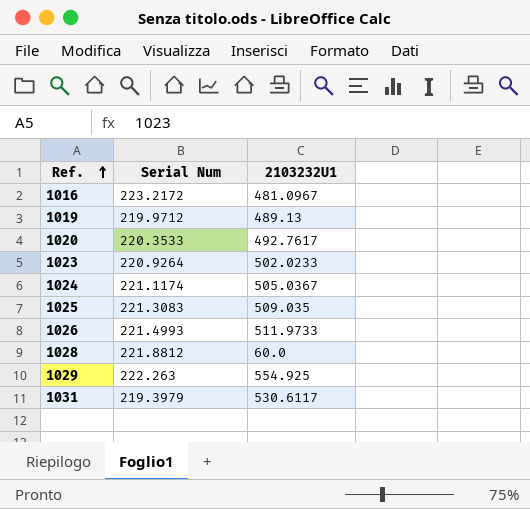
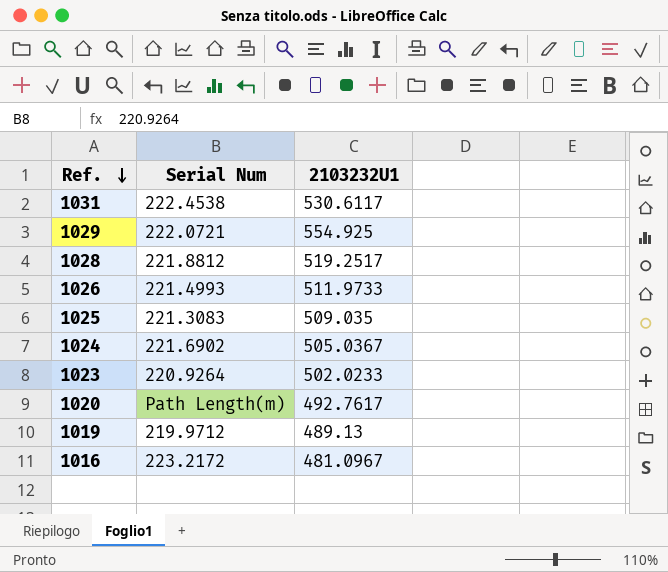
row order: Ref. ascending -> Ref. descending
1031 | Serial Num: 219.3979 -> 222.4538
1029 | Serial Num: 222.263 -> 222.0721
1028 | 2103232U1: 60.0 -> 519.2517
1024 | Serial Num: 221.1174 -> 221.6902
1020 | Serial Num: 220.3533 -> Path Length(m)

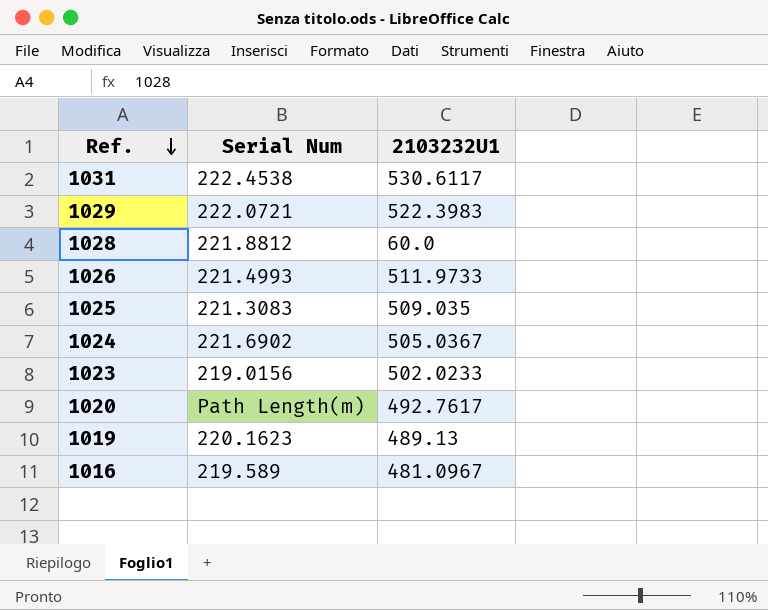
1029 | 2103232U1: 554.925 -> 522.3983
1028 | 2103232U1: 519.2517 -> 60.0
1023 | Serial Num: 220.9264 -> 219.0156
1019 | Serial Num: 219.9712 -> 220.1623
1016 | Serial Num: 223.2172 -> 219.589

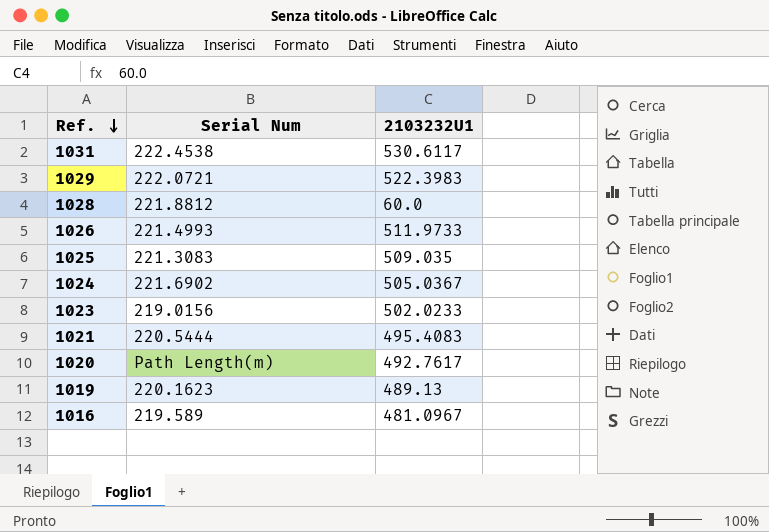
row 1021: none -> 220.5444 | 495.4083

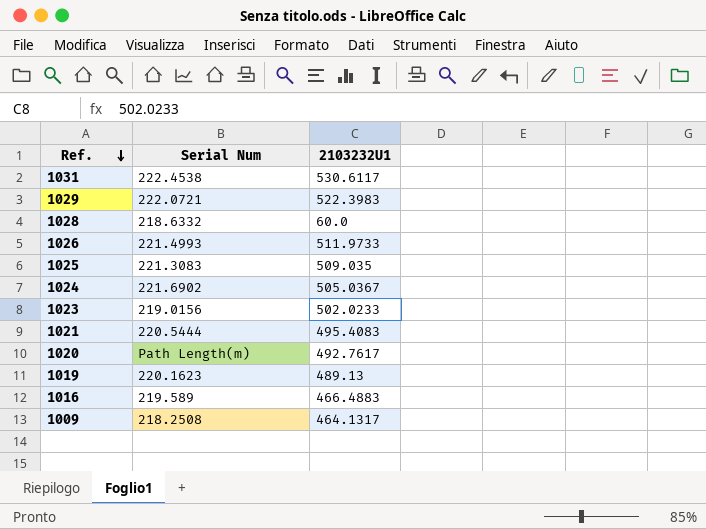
1028 | Serial Num: 221.8812 -> 218.6332
1016 | 2103232U1: 481.0967 -> 466.4883
row 1009: none -> 218.2508 | 464.1317

